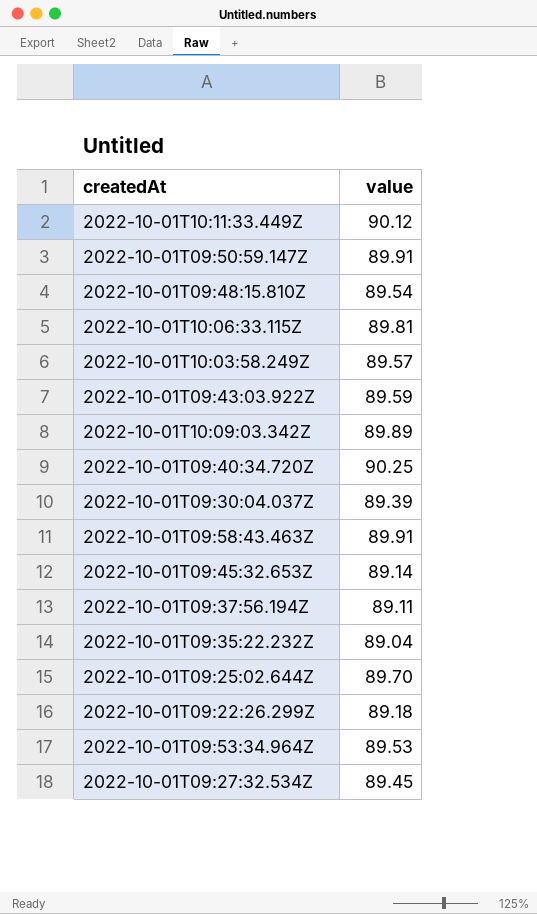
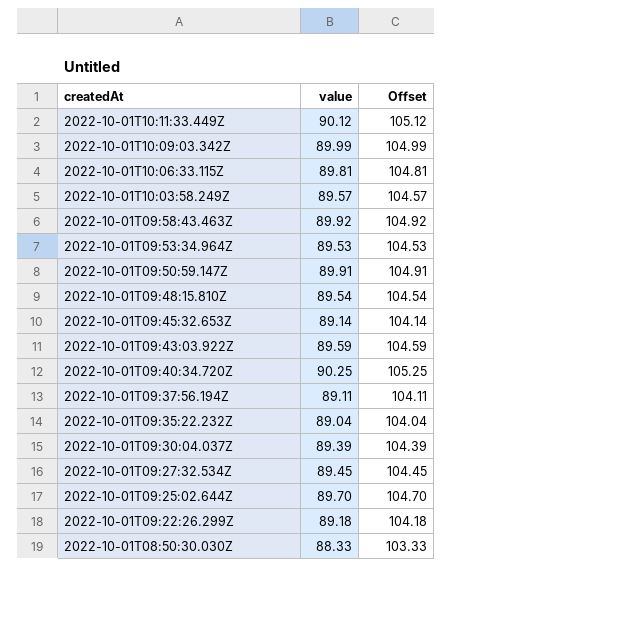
row order: none -> createdAt descending
column Offset | formula: none -> [value] + 15
2022-10-01T10:09:03.342Z | value: 89.89 -> 89.99
2022-10-01T09:58:43.463Z | value: 89.91 -> 89.92
row 2022-10-01T08:50:30.030Z: none -> 88.33 | 103.33

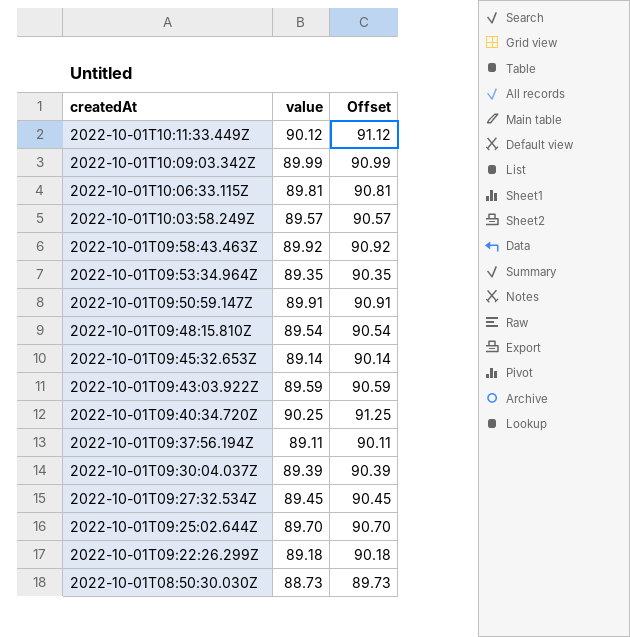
column Offset | formula: [value] + 15 -> [value] + 1
row 2022-10-01T09:35:22.232Z: 89.04 | 104.04 -> none
2022-10-01T09:53:34.964Z | value: 89.53 -> 89.35
2022-10-01T08:50:30.030Z | value: 88.33 -> 88.73

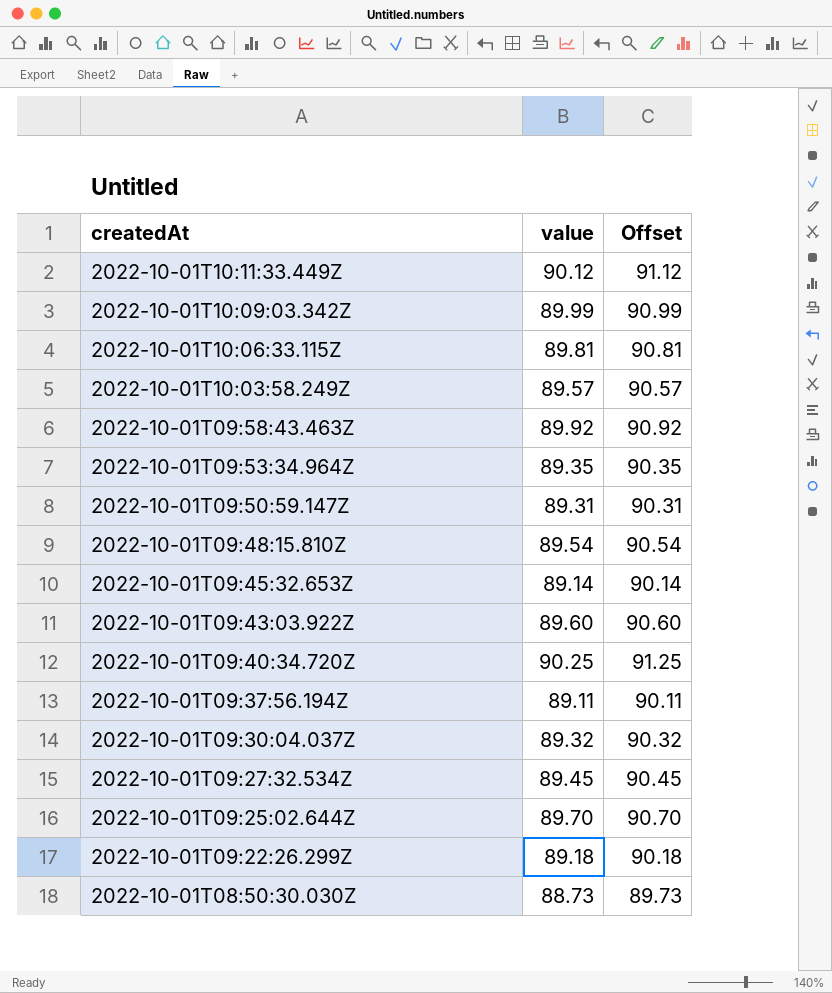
2022-10-01T09:50:59.147Z | value: 89.91 -> 89.31
2022-10-01T09:50:59.147Z | Offset: 90.91 -> 90.31
2022-10-01T09:43:03.922Z | value: 89.59 -> 89.60
2022-10-01T09:43:03.922Z | Offset: 90.59 -> 90.60
2022-10-01T09:30:04.037Z | value: 89.39 -> 89.32
2022-10-01T09:30:04.037Z | Offset: 90.39 -> 90.32

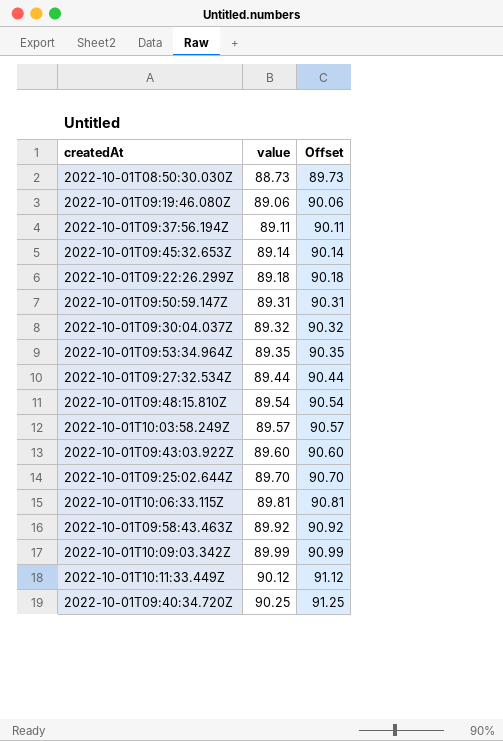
row order: createdAt descending -> value ascending
row 2022-10-01T09:19:46.080Z: none -> 89.06 | 90.06
2022-10-01T09:27:32.534Z | value: 89.45 -> 89.44
2022-10-01T09:27:32.534Z | Offset: 90.45 -> 90.44

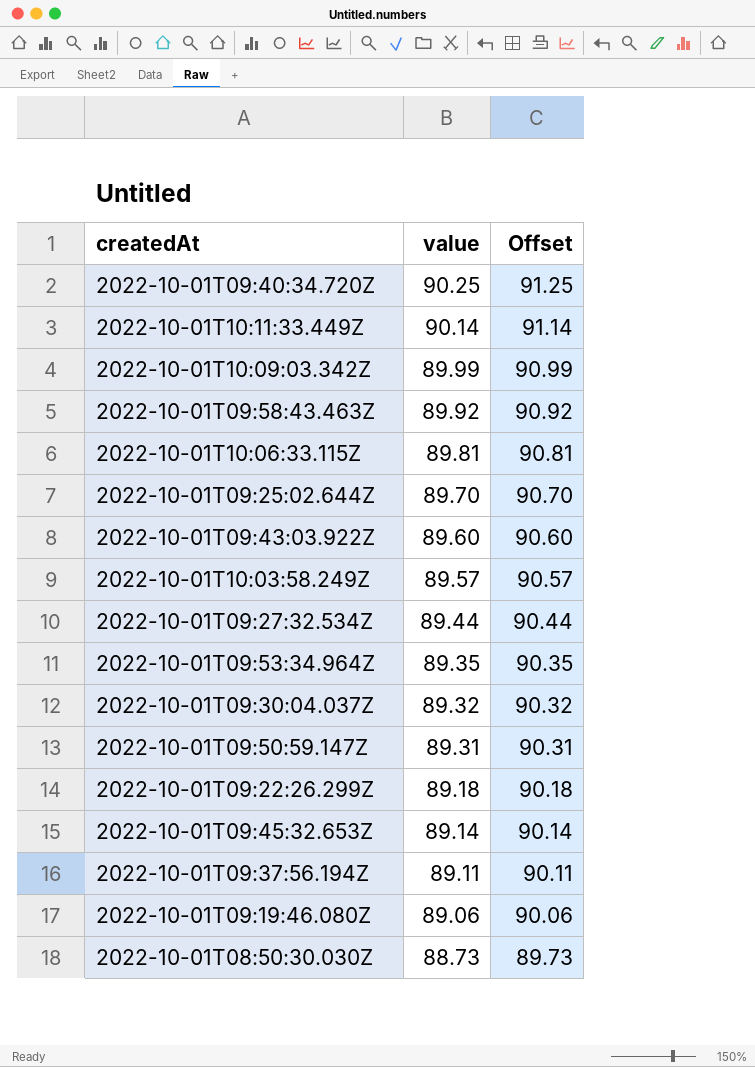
row order: value ascending -> value descending
row 2022-10-01T09:48:15.810Z: 89.54 | 90.54 -> none
2022-10-01T10:11:33.449Z | value: 90.12 -> 90.14
2022-10-01T10:11:33.449Z | Offset: 91.12 -> 91.14

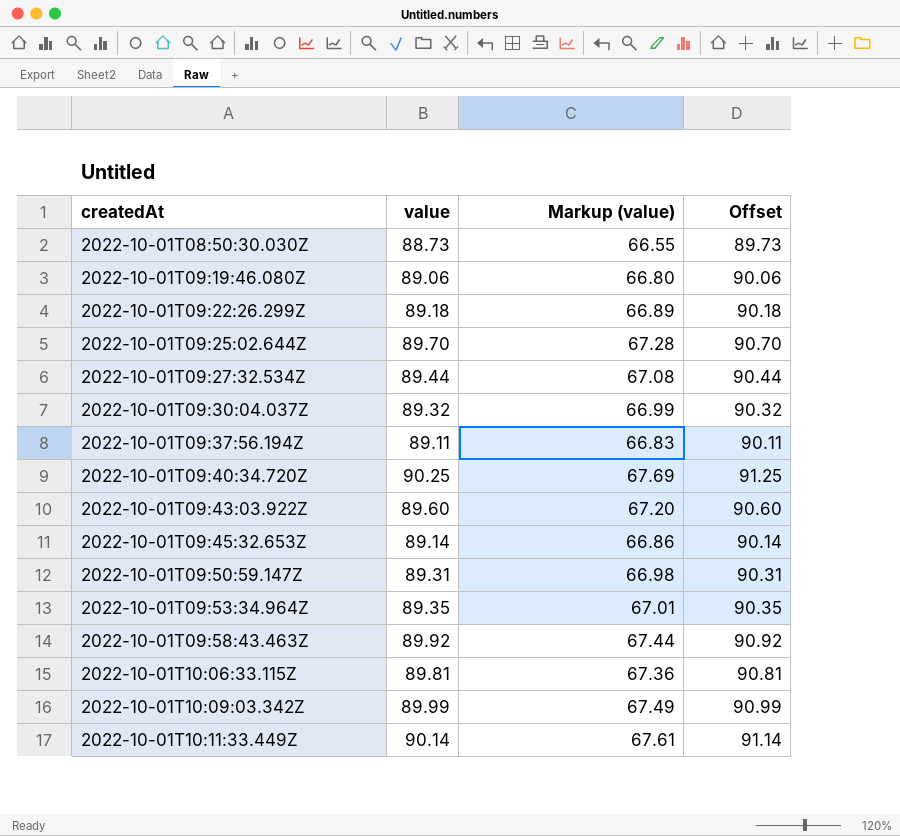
row order: value descending -> createdAt ascending
column Markup (value) | formula: none -> [value] * 0.75
row 2022-10-01T10:03:58.249Z: 89.57 | 90.57 -> none

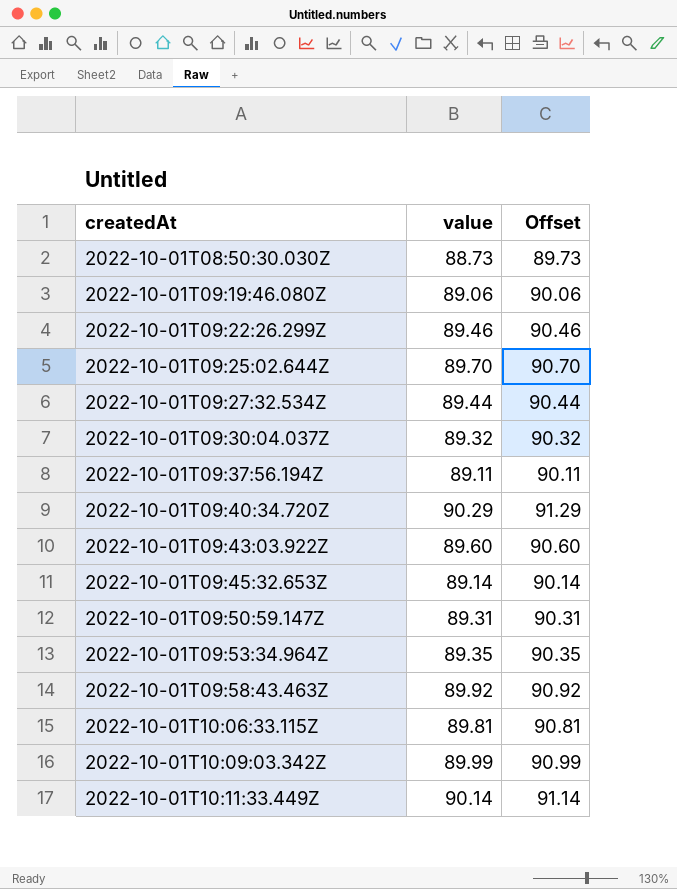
column Markup (value) | formula: [value] * 0.75 -> none
2022-10-01T09:22:26.299Z | value: 89.18 -> 89.46
2022-10-01T09:22:26.299Z | Offset: 90.18 -> 90.46
2022-10-01T09:40:34.720Z | value: 90.25 -> 90.29
2022-10-01T09:40:34.720Z | Offset: 91.25 -> 91.29

